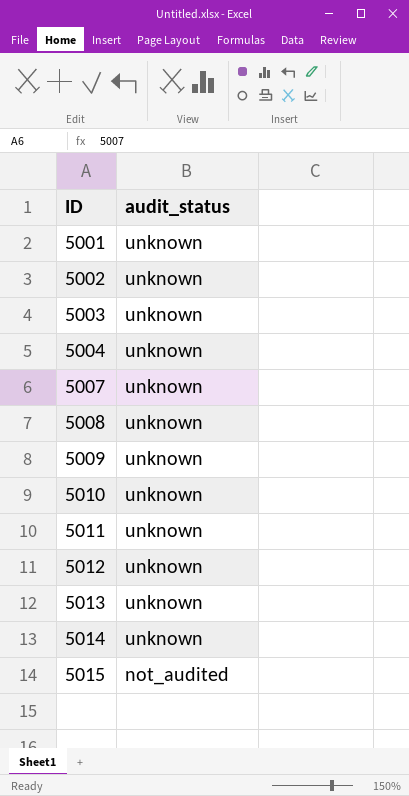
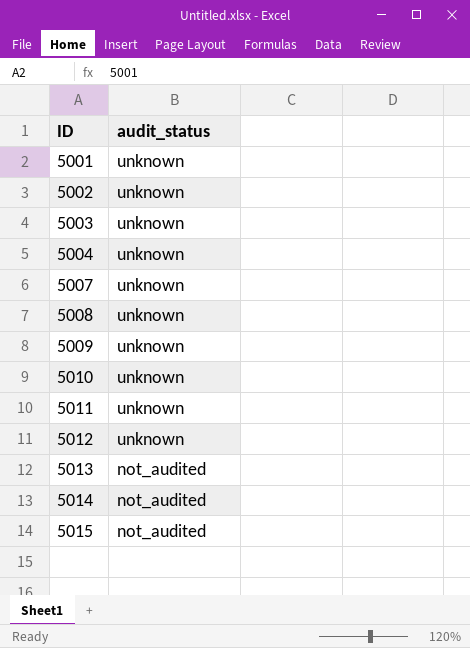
5013 | audit_status: unknown -> not_audited
5014 | audit_status: unknown -> not_audited

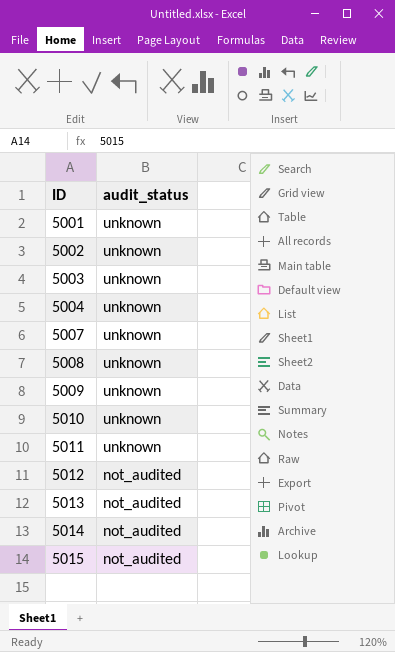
5012 | audit_status: unknown -> not_audited

